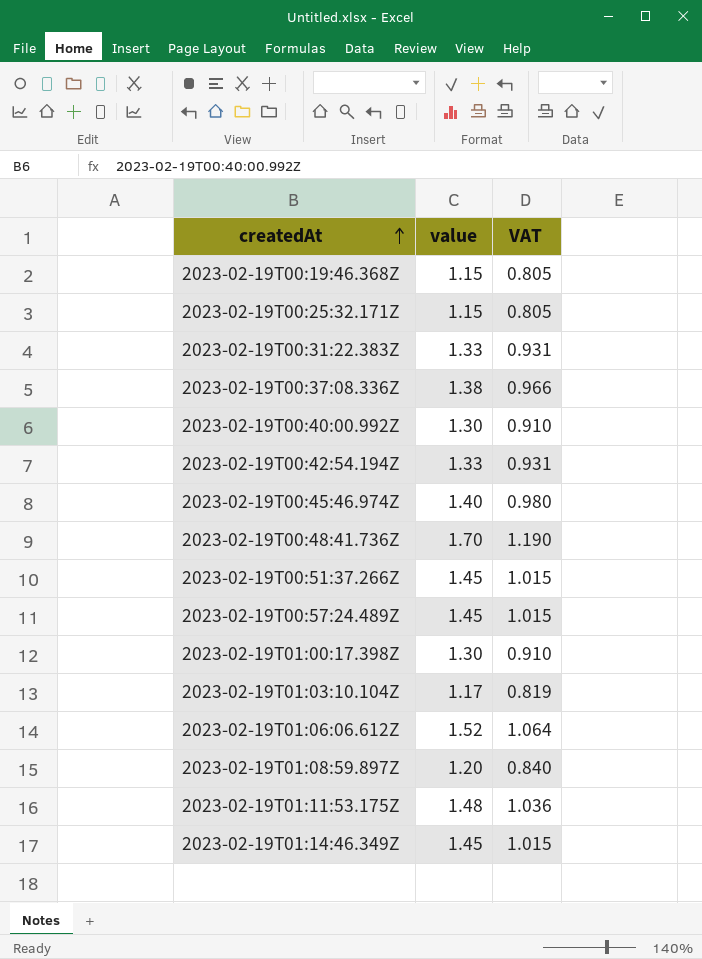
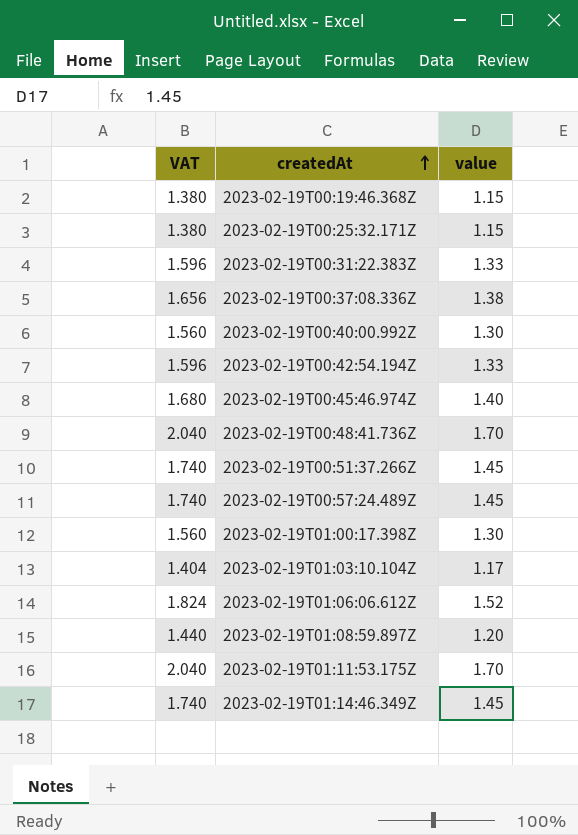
column VAT | formula: [value] * 0.7 -> [value] * 1.2
column VAT | position: 3 -> 1
2023-02-19T01:11:53.175Z | value: 1.48 -> 1.70

